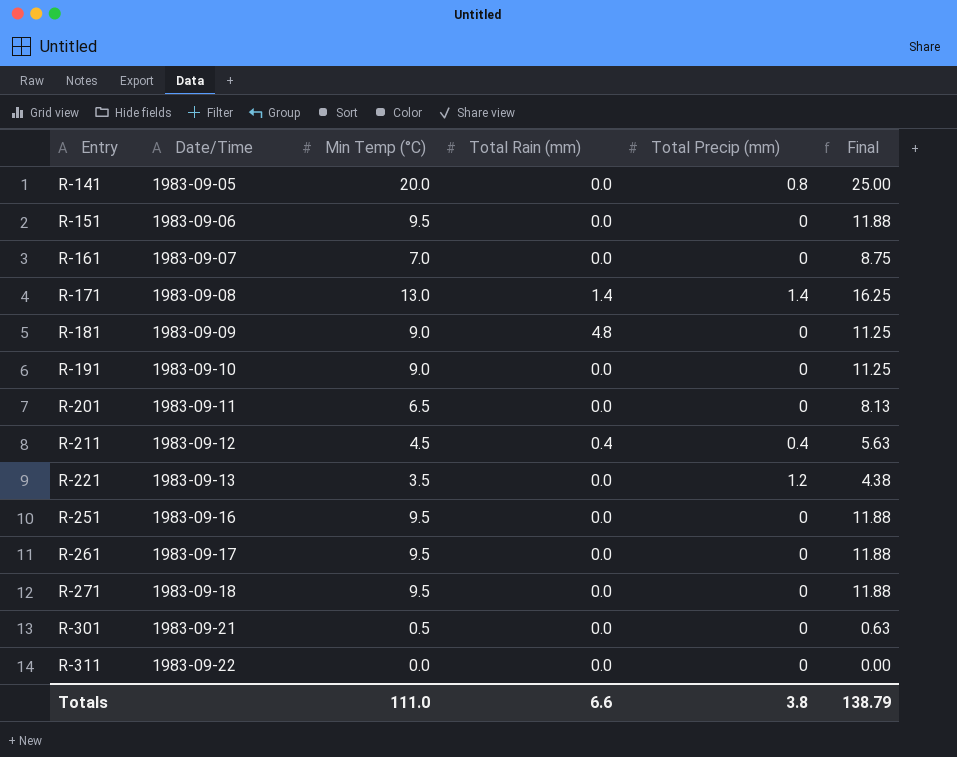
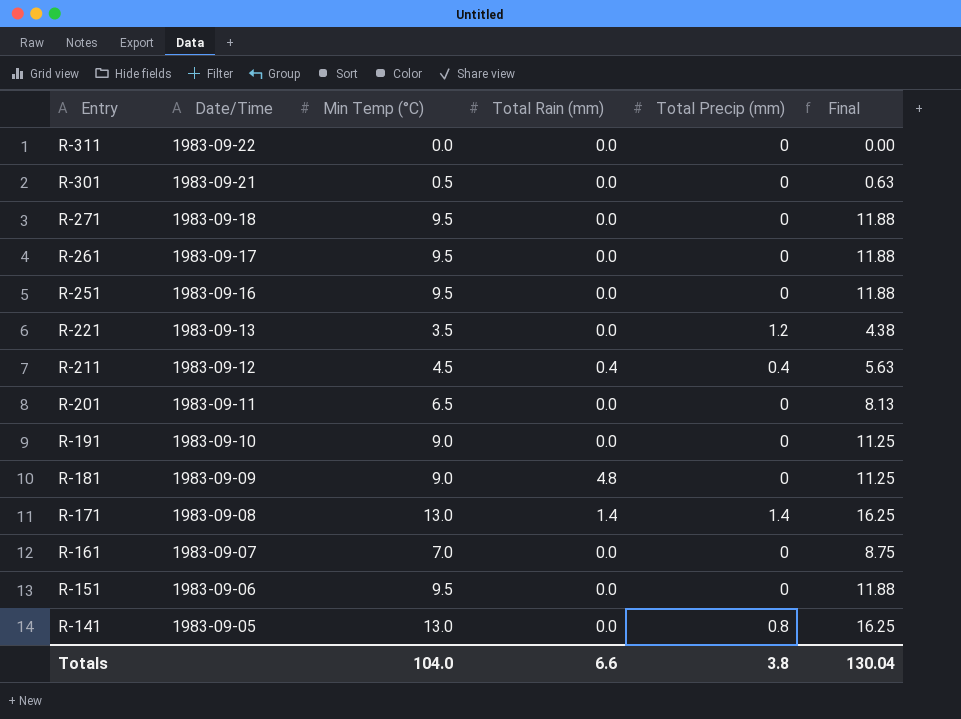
row order: Entry ascending -> Entry descending
R-141 | Min Temp (°C): 20.0 -> 13.0
R-141 | Final: 25.00 -> 16.25
Totals | Min Temp (°C): 111.0 -> 104.0
Totals | Final: 138.79 -> 130.04

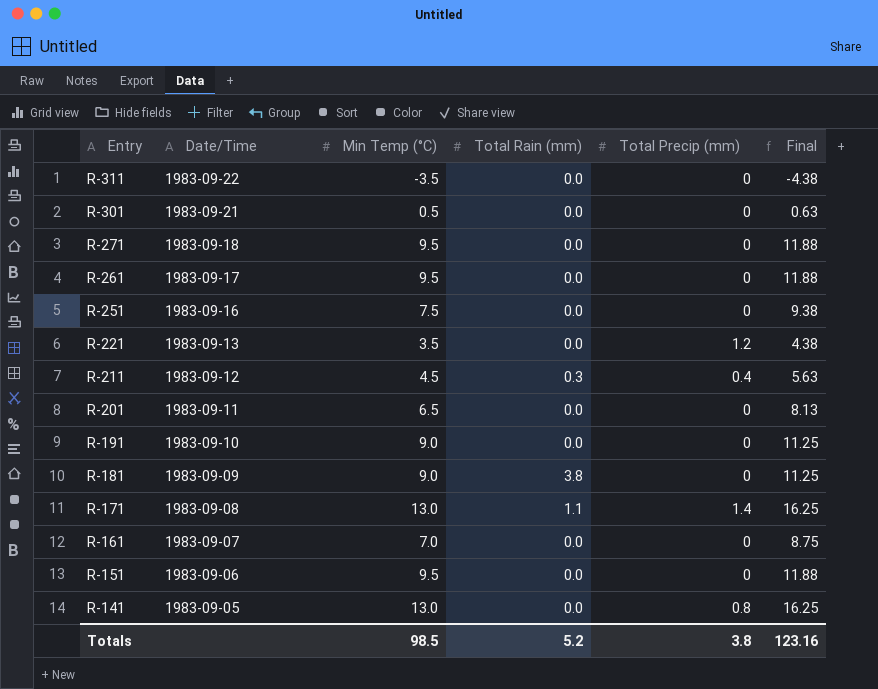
R-311 | Min Temp (°C): 0.0 -> -3.5
R-311 | Final: 0.00 -> -4.38
R-251 | Min Temp (°C): 9.5 -> 7.5
R-251 | Final: 11.88 -> 9.38
R-211 | Total Rain (mm): 0.4 -> 0.3
R-181 | Total Rain (mm): 4.8 -> 3.8
R-171 | Total Rain (mm): 1.4 -> 1.1
Totals | Min Temp (°C): 104.0 -> 98.5
Totals | Total Rain (mm): 6.6 -> 5.2
Totals | Final: 130.04 -> 123.16

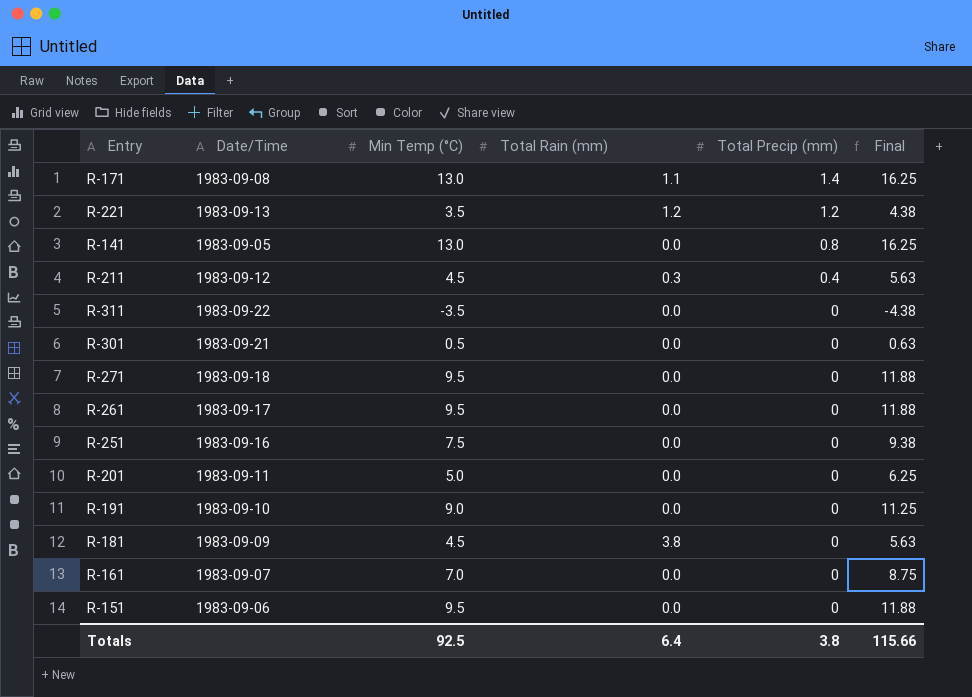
row order: Entry descending -> Total Precip (mm) descending
R-221 | Total Rain (mm): 0.0 -> 1.2
R-201 | Min Temp (°C): 6.5 -> 5.0
R-201 | Final: 8.13 -> 6.25
R-181 | Min Temp (°C): 9.0 -> 4.5
R-181 | Final: 11.25 -> 5.63
Totals | Min Temp (°C): 98.5 -> 92.5
Totals | Total Rain (mm): 5.2 -> 6.4
Totals | Final: 123.16 -> 115.66

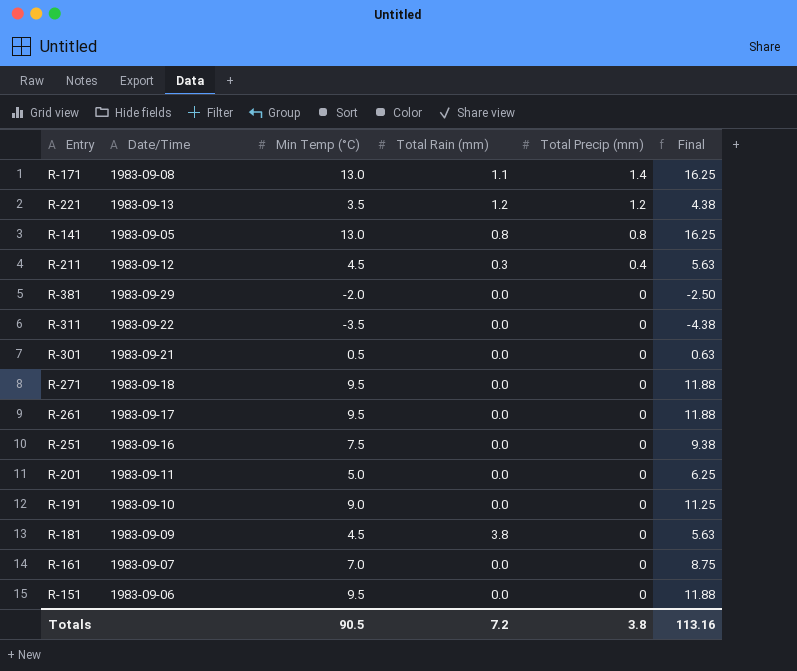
R-141 | Total Rain (mm): 0.0 -> 0.8
row R-381: none -> 1983-09-29 | -2.0 | 0.0 | 0 | -2.50
Totals | Min Temp (°C): 92.5 -> 90.5
Totals | Total Rain (mm): 6.4 -> 7.2
Totals | Final: 115.66 -> 113.16

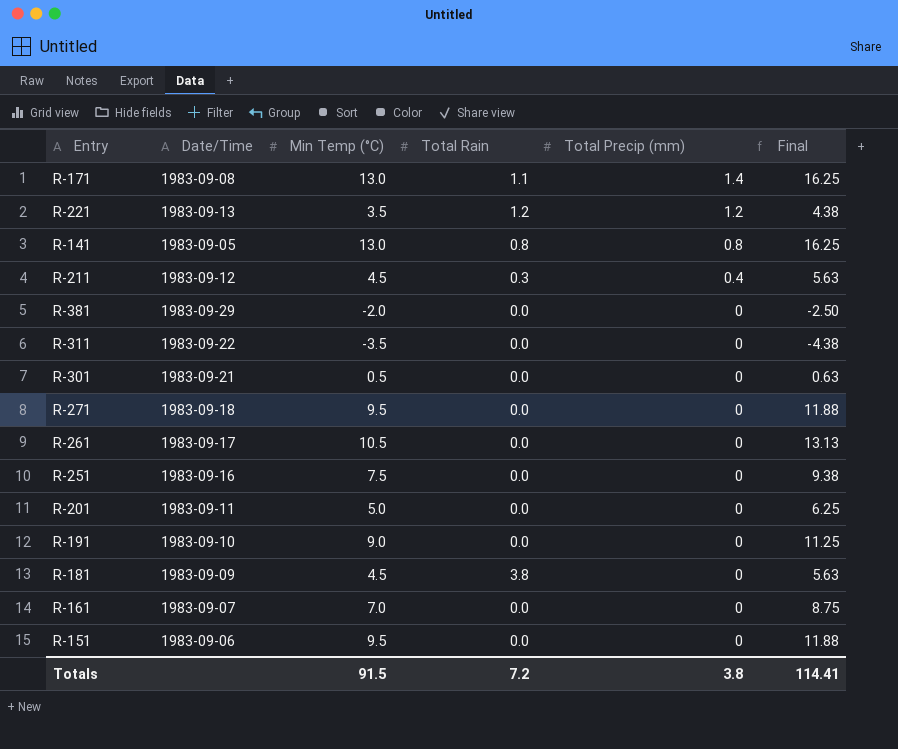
column name: Total Rain (mm) -> Total Rain
R-261 | Min Temp (°C): 9.5 -> 10.5
R-261 | Final: 11.88 -> 13.13
Totals | Min Temp (°C): 90.5 -> 91.5
Totals | Final: 113.16 -> 114.41

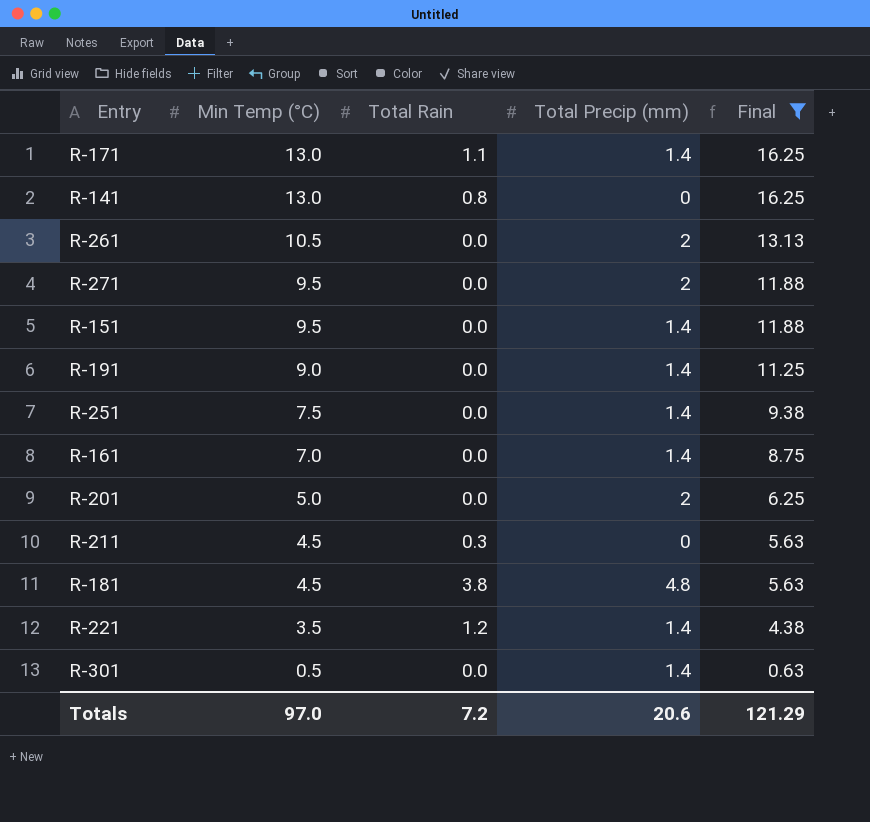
filter: none -> Final >= 0.63
row order: Total Precip (mm) descending -> Min Temp (°C) descending
column Date/Time | position: 2 -> none
R-141 | Total Precip (mm): 0.8 -> 0
R-261 | Total Precip (mm): 0 -> 2
R-271 | Total Precip (mm): 0 -> 2
R-151 | Total Precip (mm): 0 -> 1.4
R-191 | Total Precip (mm): 0 -> 1.4
R-251 | Total Precip (mm): 0 -> 1.4
R-161 | Total Precip (mm): 0 -> 1.4
R-201 | Total Precip (mm): 0 -> 2
R-211 | Total Precip (mm): 0.4 -> 0
R-181 | Total Precip (mm): 0 -> 4.8
R-221 | Total Precip (mm): 1.2 -> 1.4
R-301 | Total Precip (mm): 0 -> 1.4
Totals | Min Temp (°C): 91.5 -> 97.0
Totals | Total Precip (mm): 3.8 -> 20.6
Totals | Final: 114.41 -> 121.29

